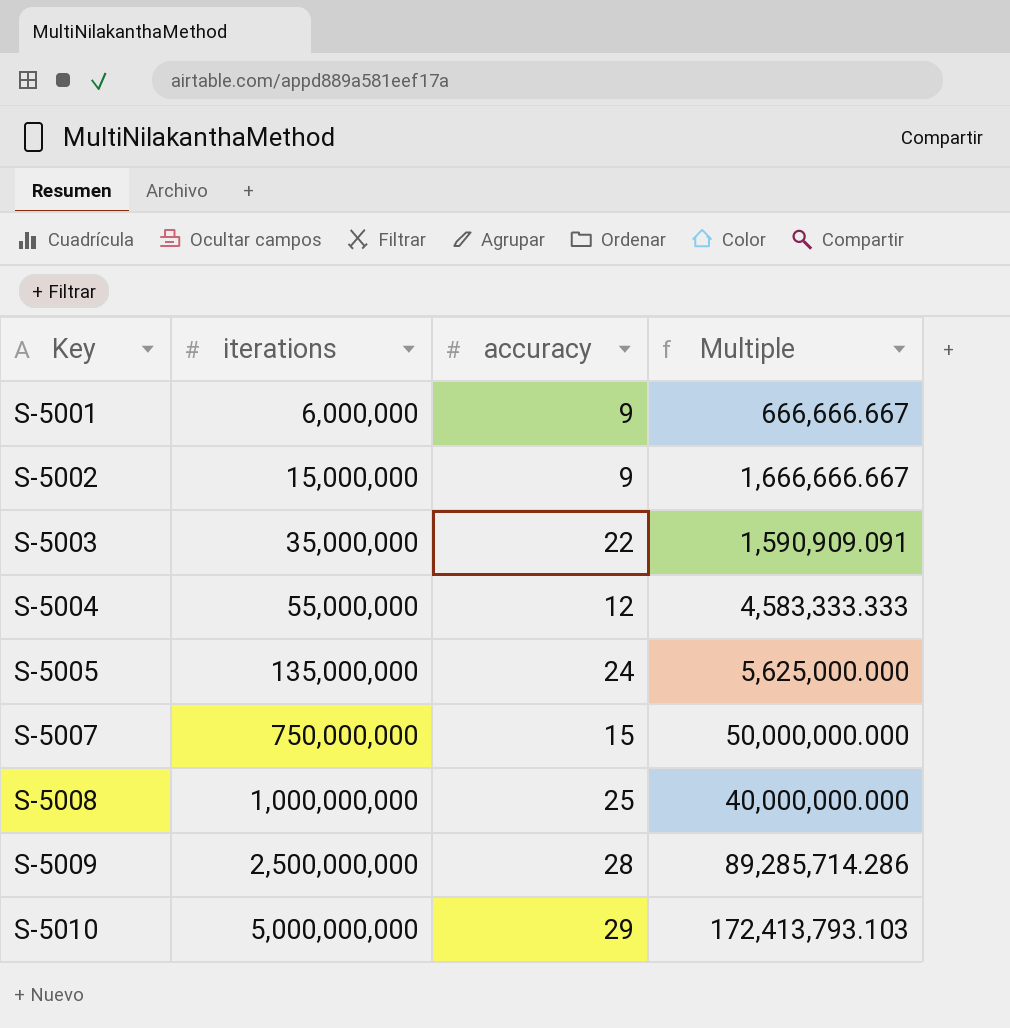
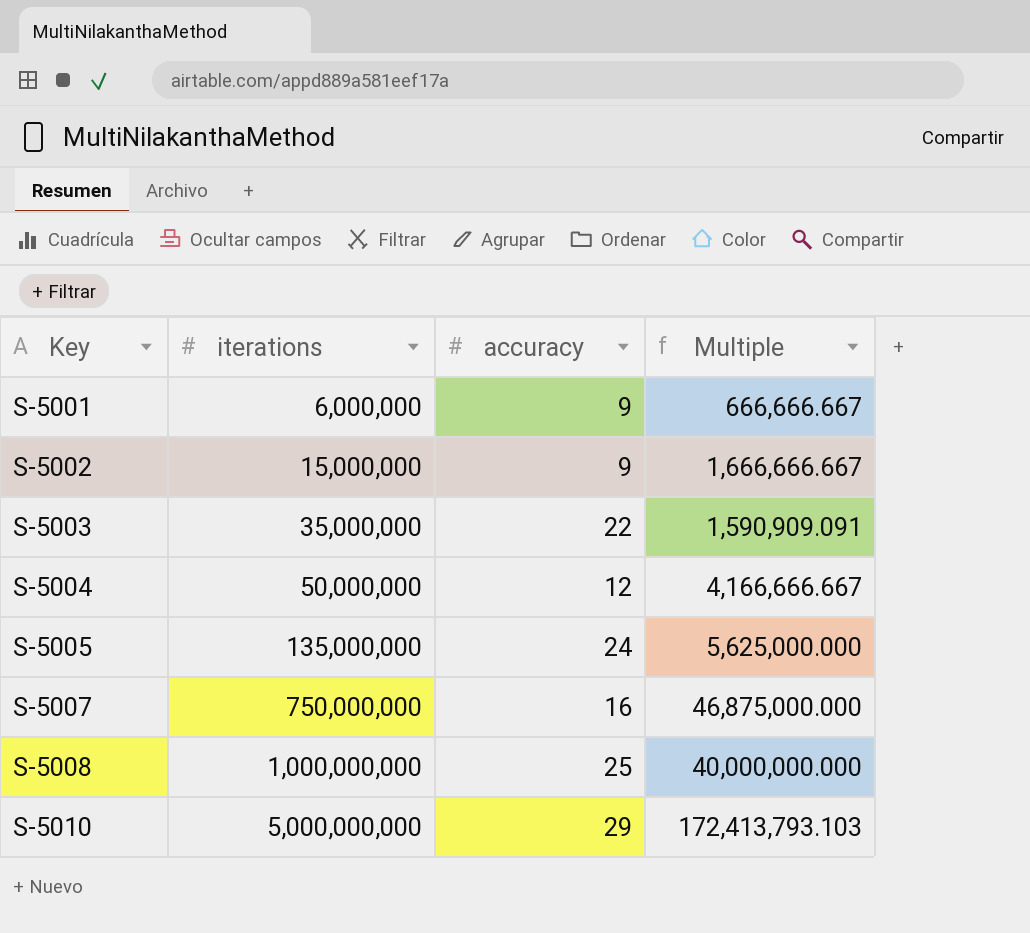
row S-5009: 2,500,000,000 | 28 | 89,285,714.286 -> none
S-5004 | iterations: 55,000,000 -> 50,000,000
S-5004 | Multiple: 4,583,333.333 -> 4,166,666.667
S-5007 | accuracy: 15 -> 16
S-5007 | Multiple: 50,000,000.000 -> 46,875,000.000

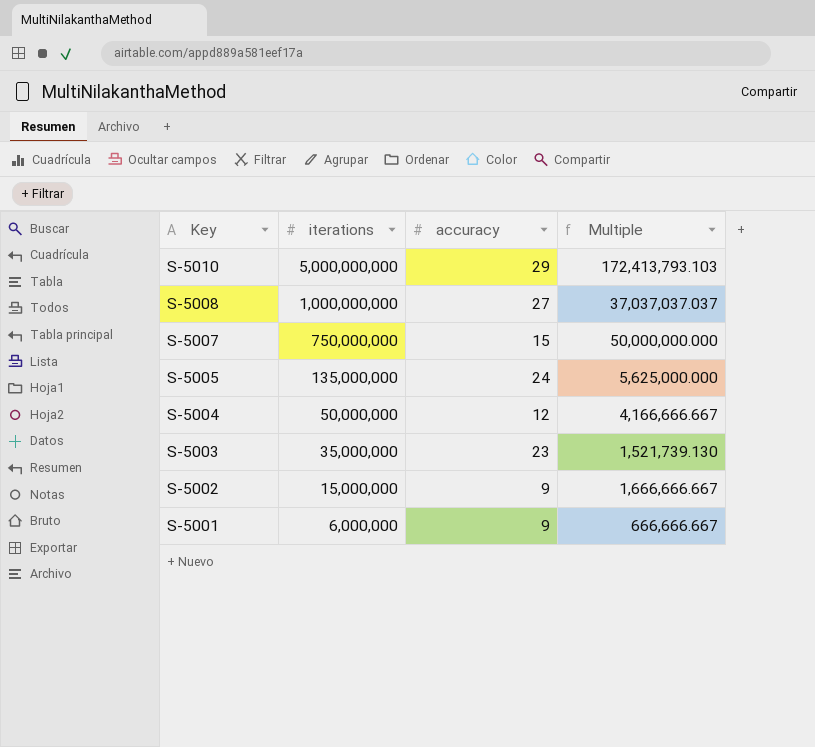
row order: Key ascending -> Key descending
S-5008 | accuracy: 25 -> 27
S-5008 | Multiple: 40,000,000.000 -> 37,037,037.037
S-5007 | accuracy: 16 -> 15
S-5007 | Multiple: 46,875,000.000 -> 50,000,000.000
S-5003 | accuracy: 22 -> 23
S-5003 | Multiple: 1,590,909.091 -> 1,521,739.130

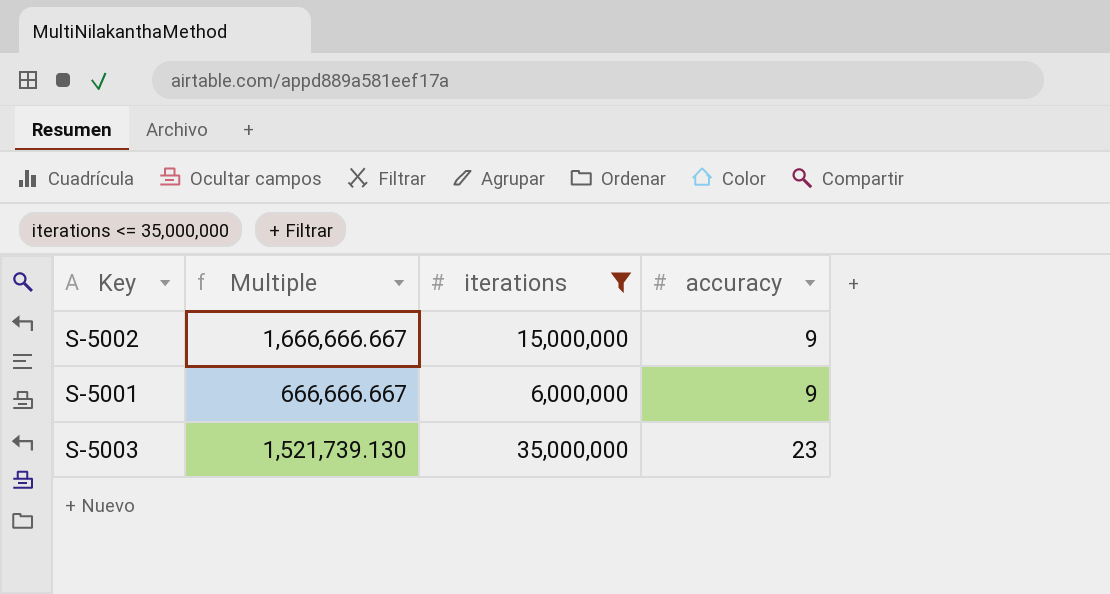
filter: none -> iterations <= 35,000,000
row order: Key descending -> accuracy ascending
column Multiple | position: 4 -> 2

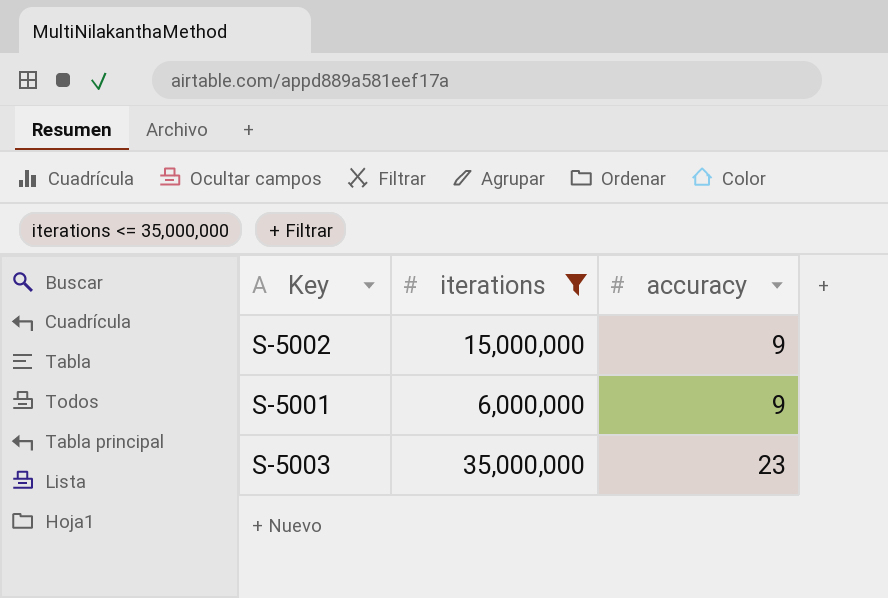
column Multiple | formula: [iterations] / [accuracy] -> none

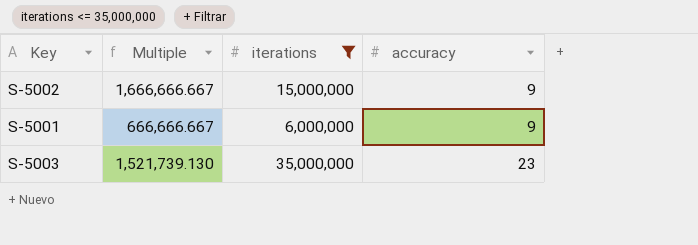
column Multiple | formula: none -> [iterations] / [accuracy]

